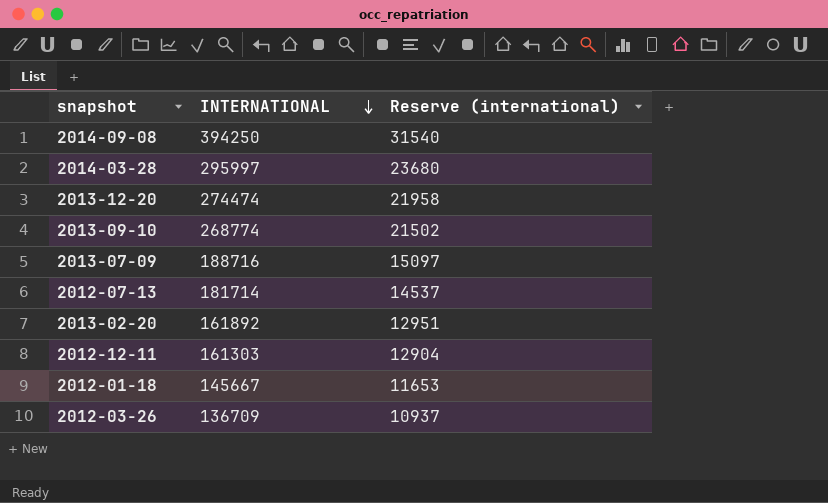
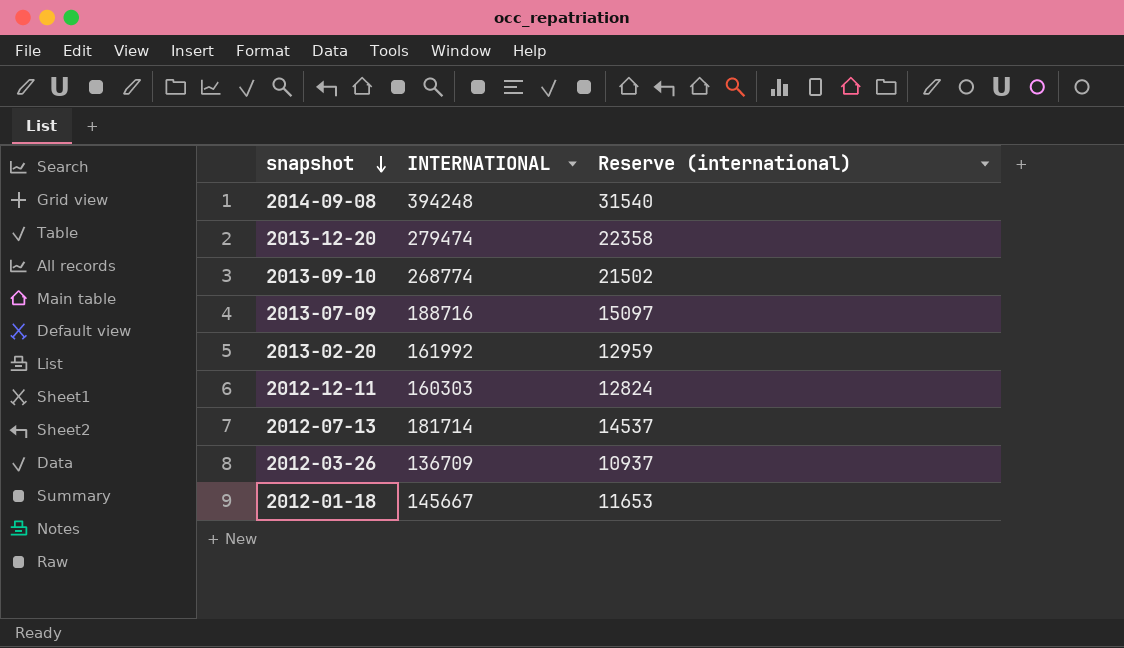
row order: INTERNATIONAL descending -> snapshot descending
row 2014-03-28: 295997 | 23680 -> none
2014-09-08 | INTERNATIONAL: 394250 -> 394248
2013-12-20 | INTERNATIONAL: 274474 -> 279474
2013-12-20 | Reserve (international): 21958 -> 22358
2013-02-20 | INTERNATIONAL: 161892 -> 161992
2013-02-20 | Reserve (international): 12951 -> 12959
2012-12-11 | INTERNATIONAL: 161303 -> 160303
2012-12-11 | Reserve (international): 12904 -> 12824

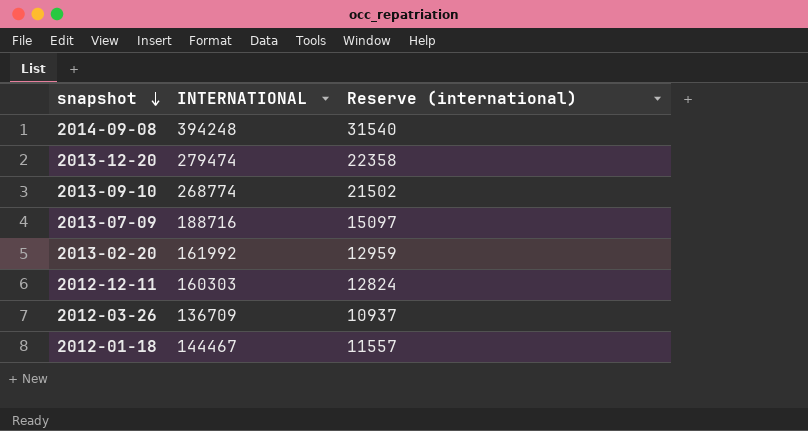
row 2012-07-13: 181714 | 14537 -> none
2012-01-18 | INTERNATIONAL: 145667 -> 144467
2012-01-18 | Reserve (international): 11653 -> 11557

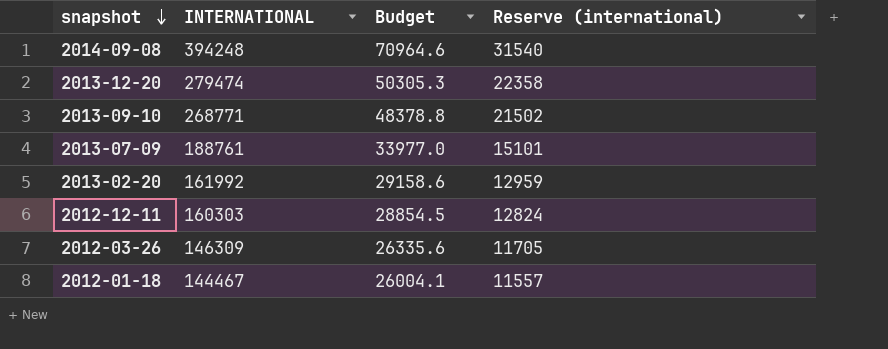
column Budget | formula: none -> [INTERNATIONAL] * 0.18
2013-09-10 | INTERNATIONAL: 268774 -> 268771
2013-07-09 | INTERNATIONAL: 188716 -> 188761
2013-07-09 | Reserve (international): 15097 -> 15101
2012-03-26 | INTERNATIONAL: 136709 -> 146309
2012-03-26 | Reserve (international): 10937 -> 11705

